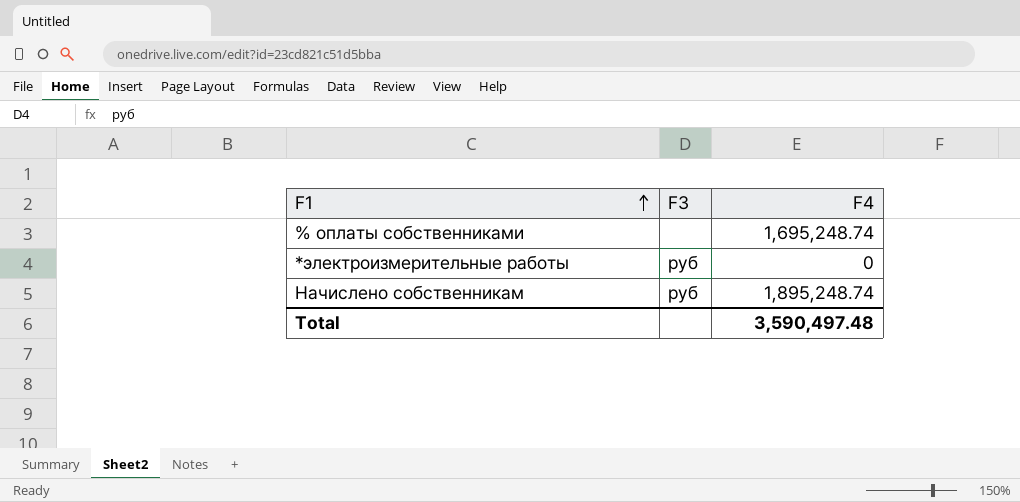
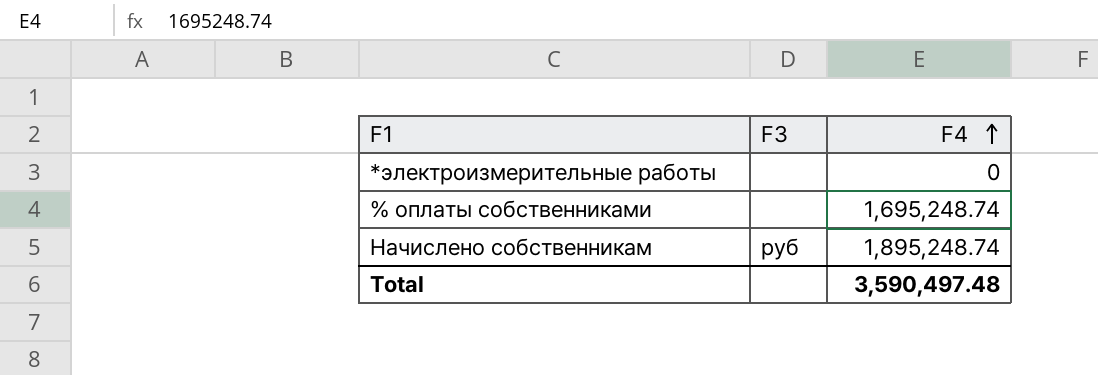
row order: F1 ascending -> F4 ascending
*электроизмерительные работы | F3: руб -> none

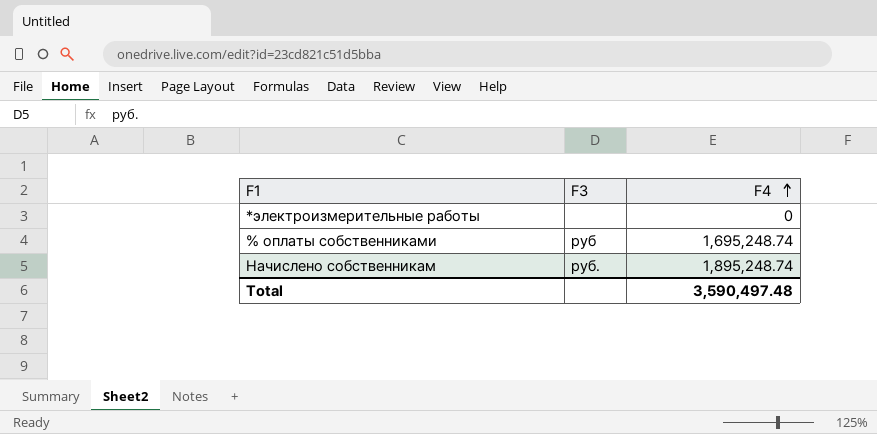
% оплаты собственниками | F3: none -> руб
Начислено собственникам | F3: руб -> руб.

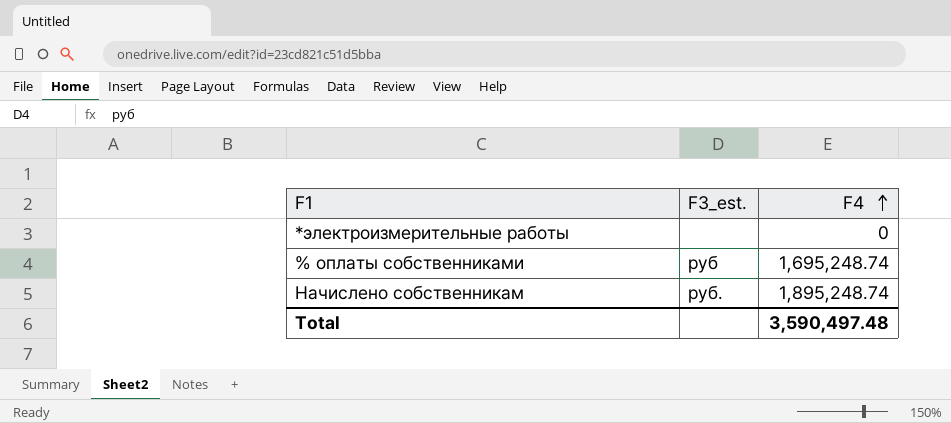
column name: F3 -> F3_est.

